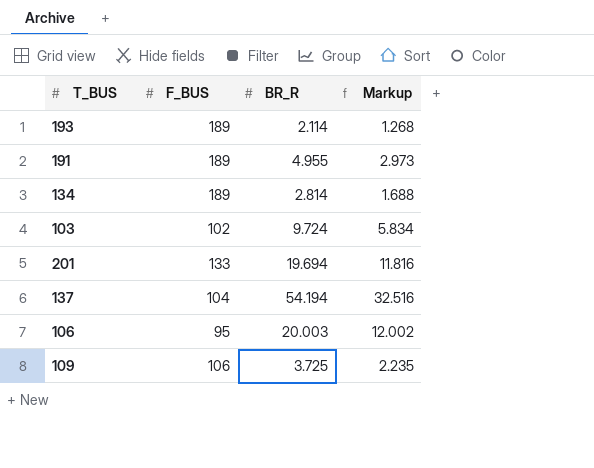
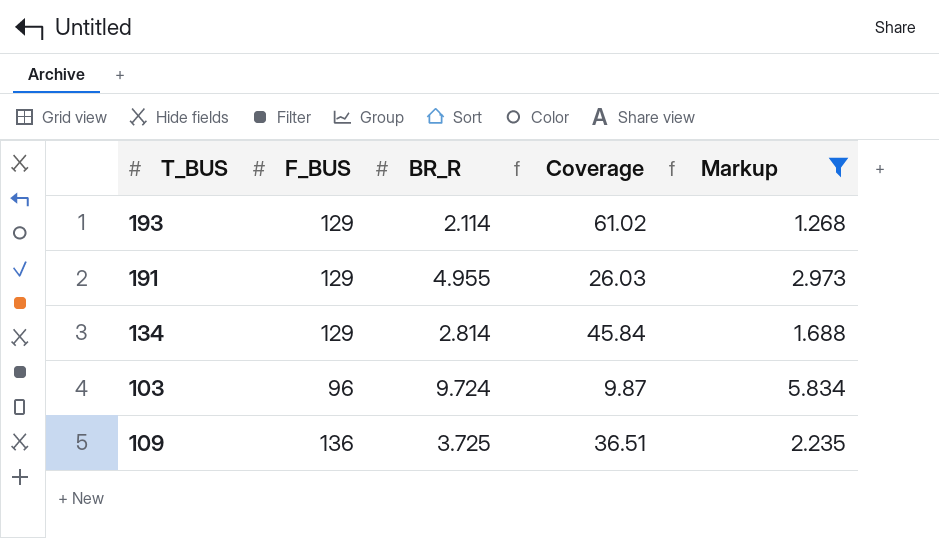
filter: none -> Markup <= 5.834
column Coverage | formula: none -> [F_BUS] / [BR_R]
193 | F_BUS: 189 -> 129
191 | F_BUS: 189 -> 129
134 | F_BUS: 189 -> 129
103 | F_BUS: 102 -> 96
109 | F_BUS: 106 -> 136

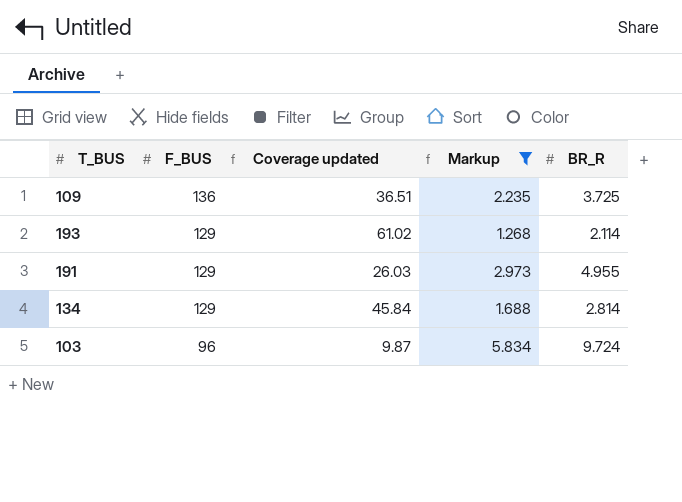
row order: none -> F_BUS descending
column name: Coverage -> Coverage updated
column BR_R | position: 3 -> 5

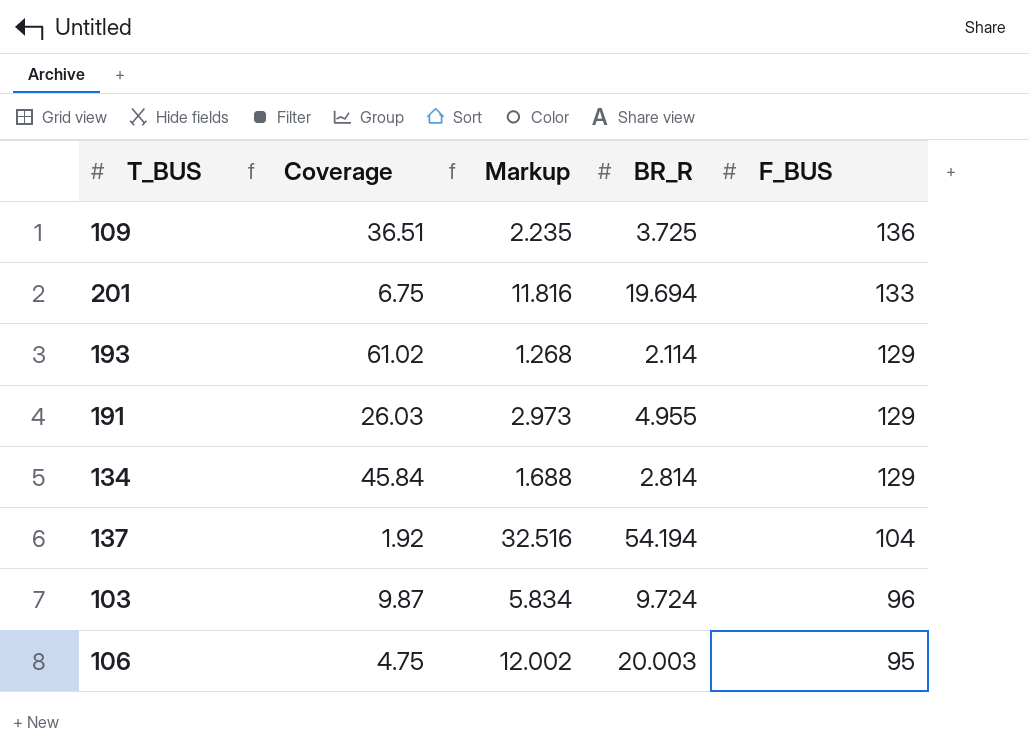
filter: Markup <= 5.834 -> none
column name: Coverage updated -> Coverage
column F_BUS | position: 2 -> 5

